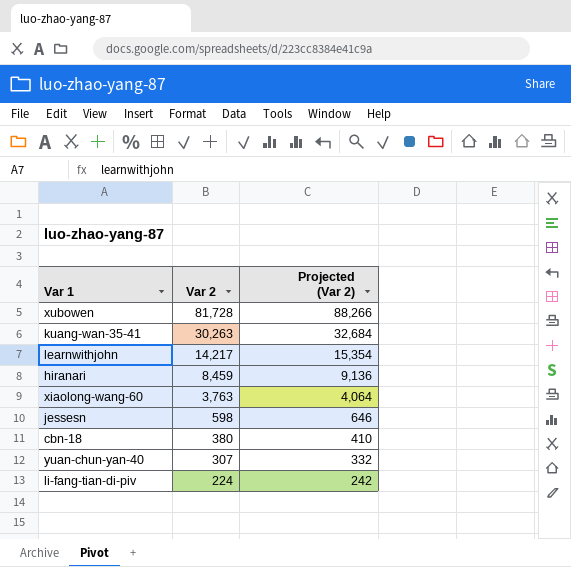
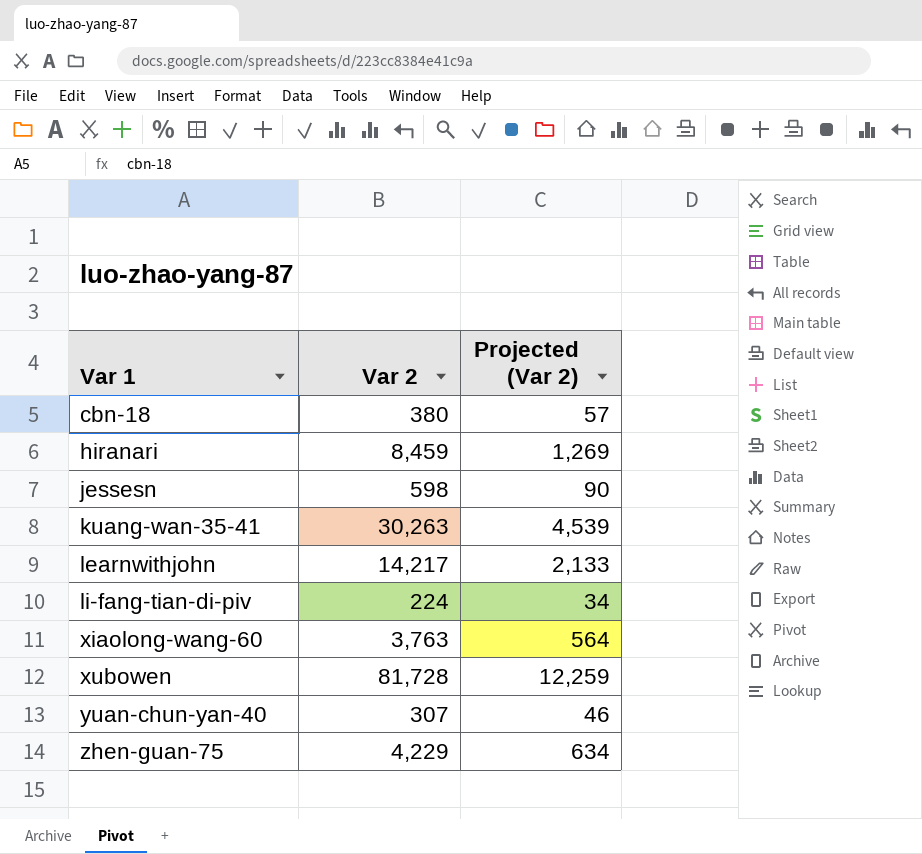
row order: Var 2 descending -> Var 1 ascending
column Projected (Var 2) | formula: [Var 2] * 1.08 -> [Var 2] * 0.15
row zhen-guan-75: none -> 4,229 | 634

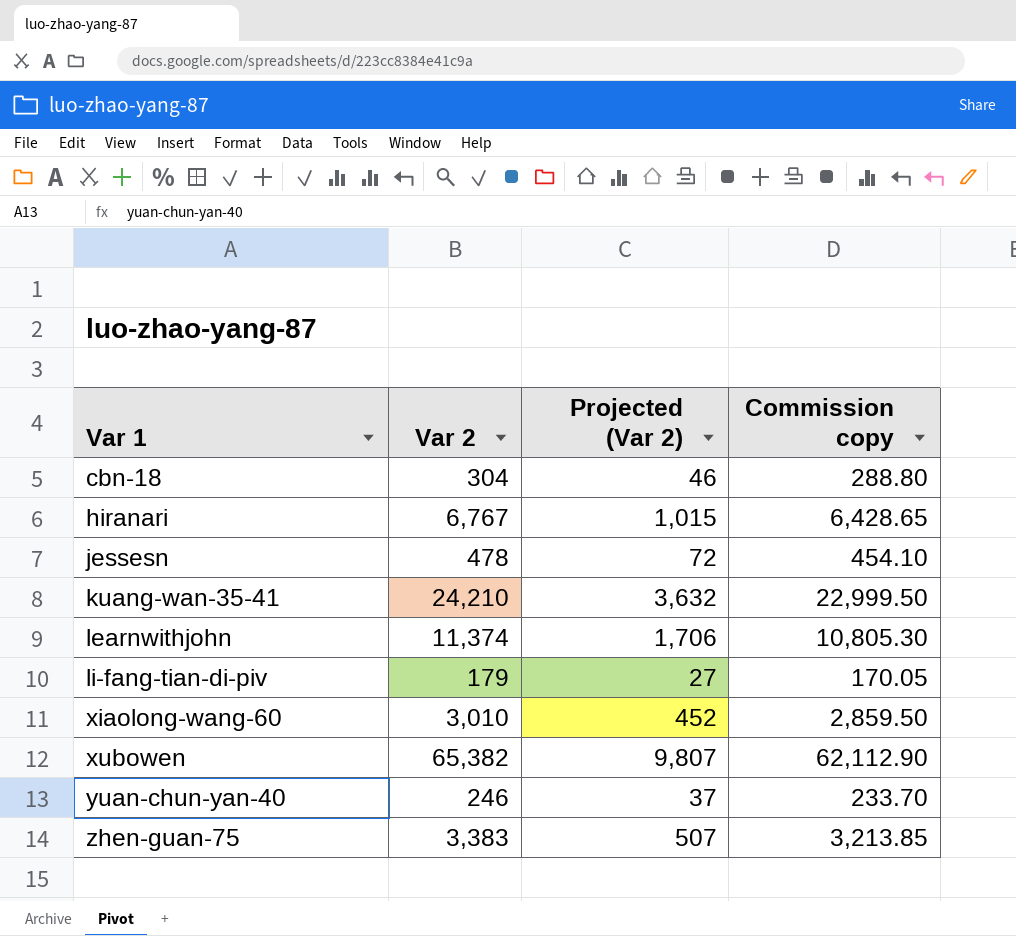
column Commission copy | formula: none -> [Var 2] * 0.95
cbn-18 | Var 2: 380 -> 304
cbn-18 | Projected (Var 2): 57 -> 46
hiranari | Var 2: 8,459 -> 6,767
hiranari | Projected (Var 2): 1,269 -> 1,015
jessesn | Var 2: 598 -> 478
jessesn | Projected (Var 2): 90 -> 72
kuang-wan-35-41 | Var 2: 30,263 -> 24,210
kuang-wan-35-41 | Projected (Var 2): 4,539 -> 3,632
learnwithjohn | Var 2: 14,217 -> 11,374
learnwithjohn | Projected (Var 2): 2,133 -> 1,706
li-fang-tian-di-piv | Var 2: 224 -> 179
li-fang-tian-di-piv | Projected (Var 2): 34 -> 27
xiaolong-wang-60 | Var 2: 3,763 -> 3,010
xiaolong-wang-60 | Projected (Var 2): 564 -> 452
xubowen | Var 2: 81,728 -> 65,382
xubowen | Projected (Var 2): 12,259 -> 9,807
yuan-chun-yan-40 | Var 2: 307 -> 246
yuan-chun-yan-40 | Projected (Var 2): 46 -> 37
zhen-guan-75 | Var 2: 4,229 -> 3,383
zhen-guan-75 | Projected (Var 2): 634 -> 507

